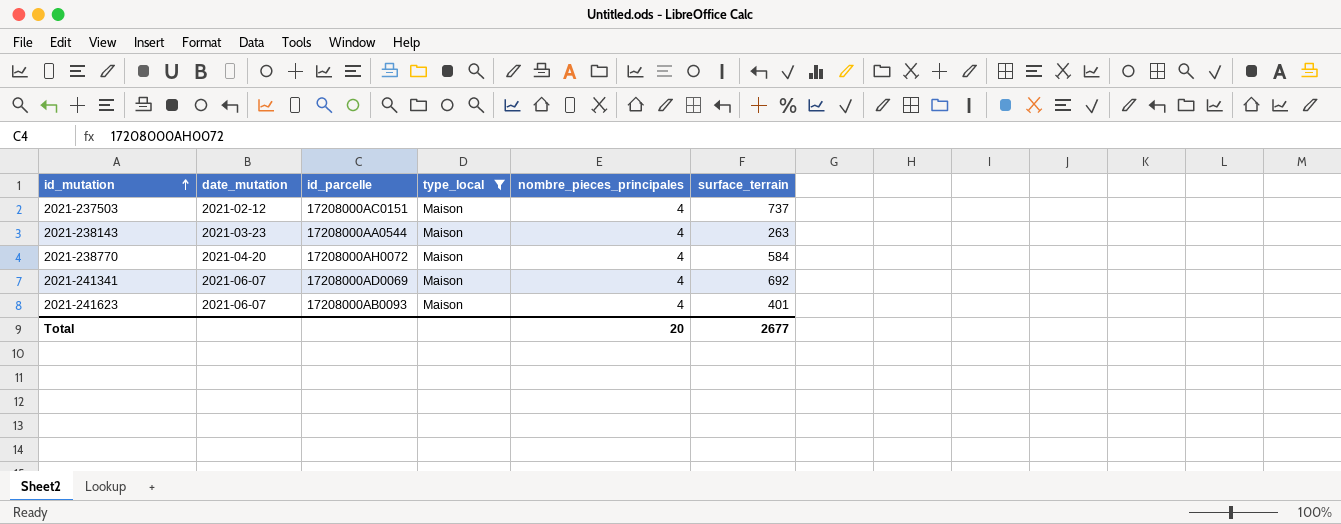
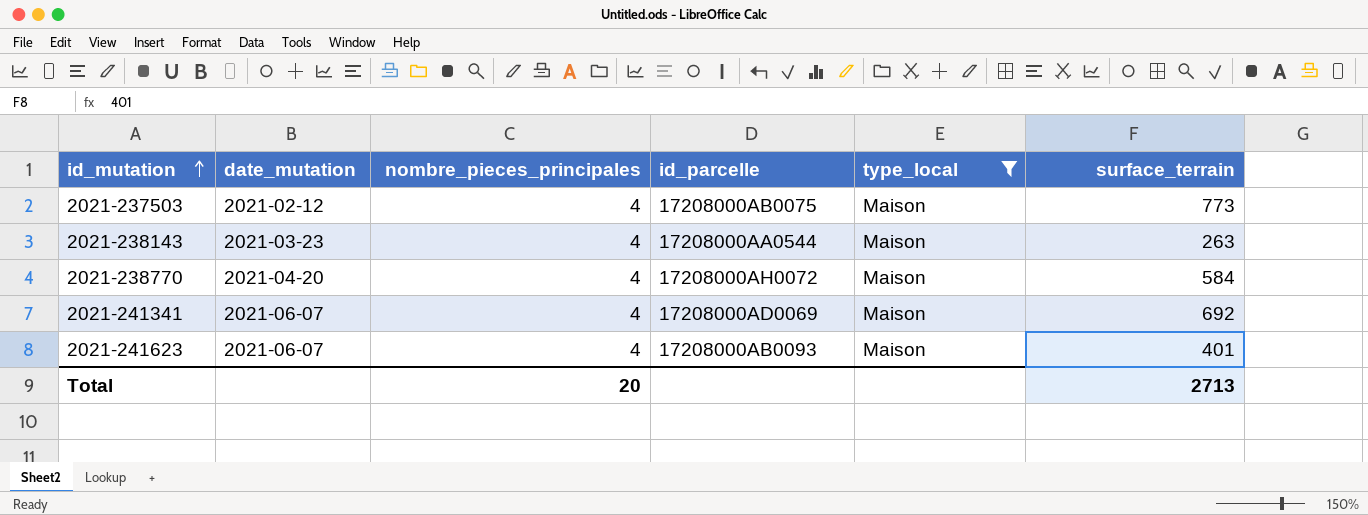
column nombre_pieces_principales | position: 5 -> 3
2021-237503 | id_parcelle: 17208000AC0151 -> 17208000AB0075
2021-237503 | surface_terrain: 737 -> 773
Total | surface_terrain: 2677 -> 2713

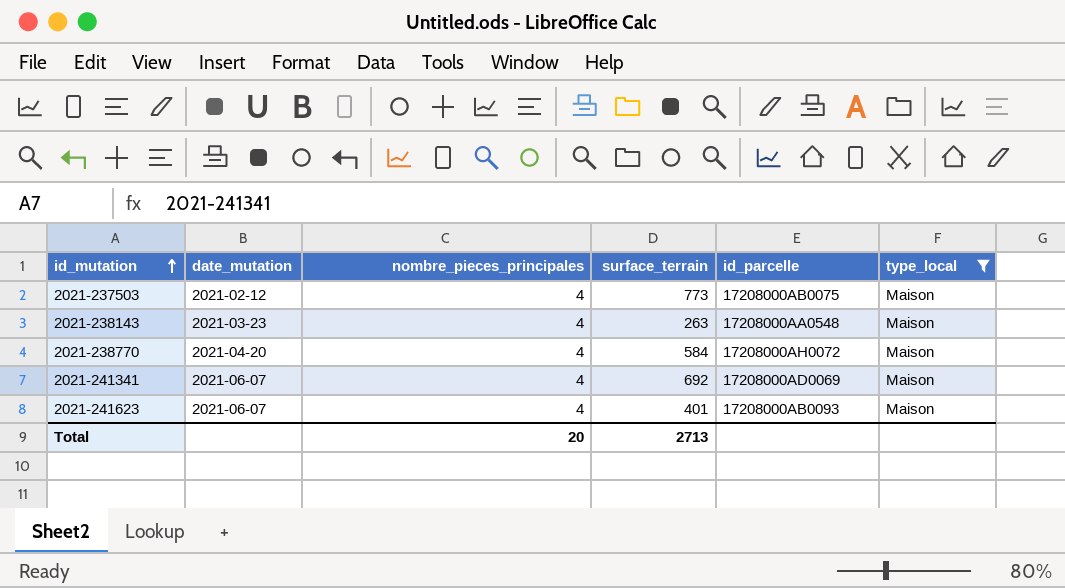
column surface_terrain | position: 6 -> 4
2021-238143 | id_parcelle: 17208000AA0544 -> 17208000AA0548

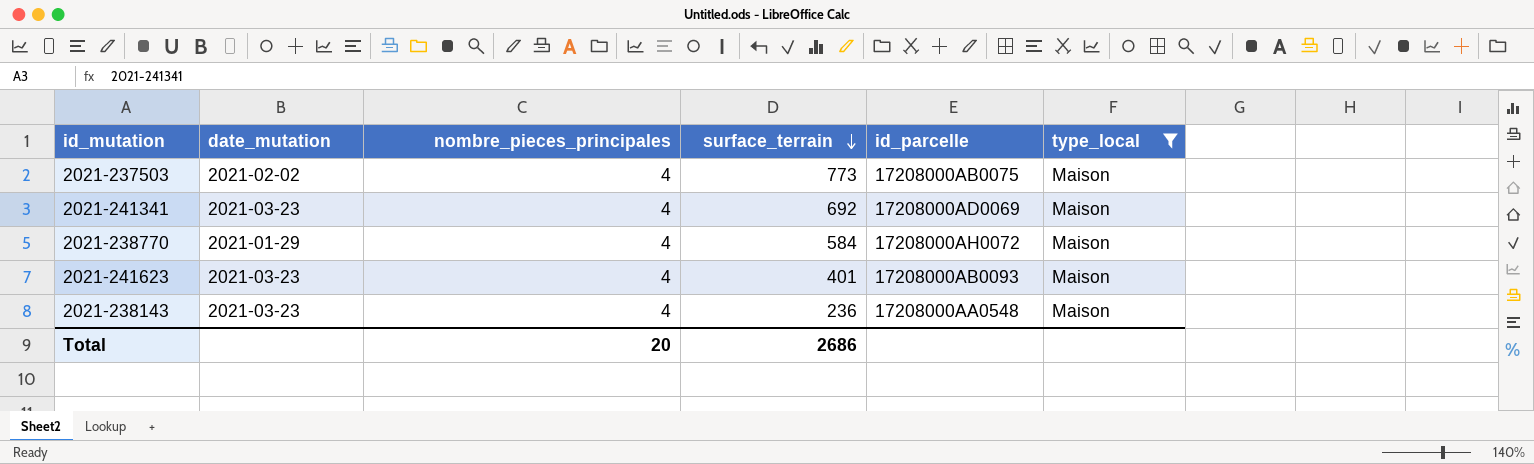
row order: id_mutation ascending -> surface_terrain descending
2021-237503 | date_mutation: 2021-02-12 -> 2021-02-02
2021-241341 | date_mutation: 2021-06-07 -> 2021-03-23
2021-238770 | date_mutation: 2021-04-20 -> 2021-01-29
2021-241623 | date_mutation: 2021-06-07 -> 2021-03-23
2021-238143 | surface_terrain: 263 -> 236
Total | surface_terrain: 2713 -> 2686

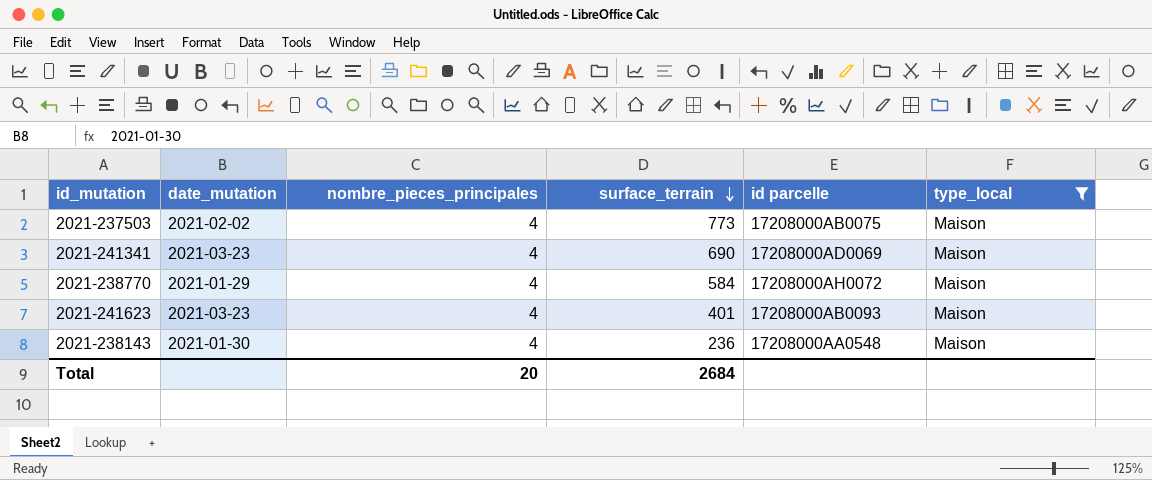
column name: id_parcelle -> id parcelle
2021-241341 | surface_terrain: 692 -> 690
2021-238143 | date_mutation: 2021-03-23 -> 2021-01-30
Total | surface_terrain: 2686 -> 2684

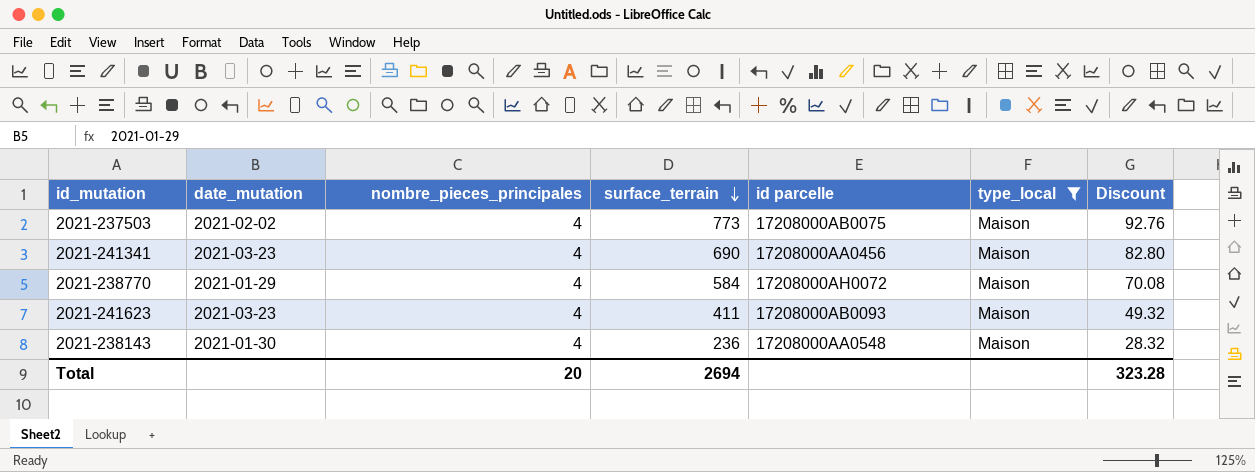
column Discount | formula: none -> [surface_terrain] * 0.12
2021-241341 | id parcelle: 17208000AD0069 -> 17208000AA0456
2021-241623 | surface_terrain: 401 -> 411
Total | surface_terrain: 2684 -> 2694

